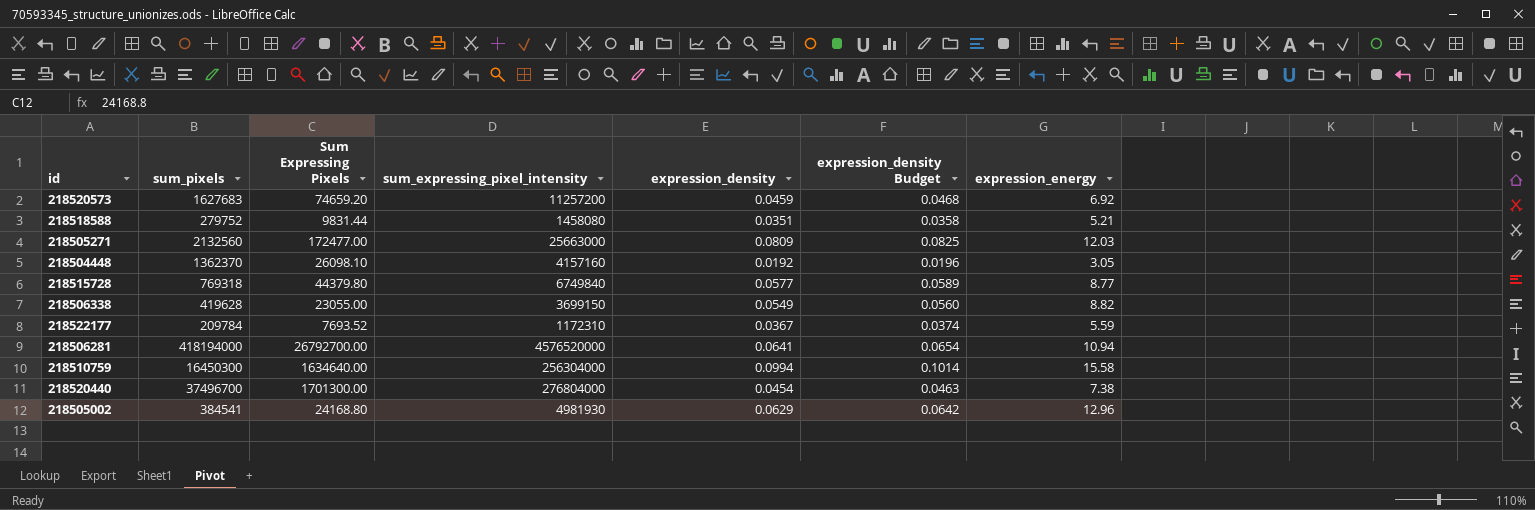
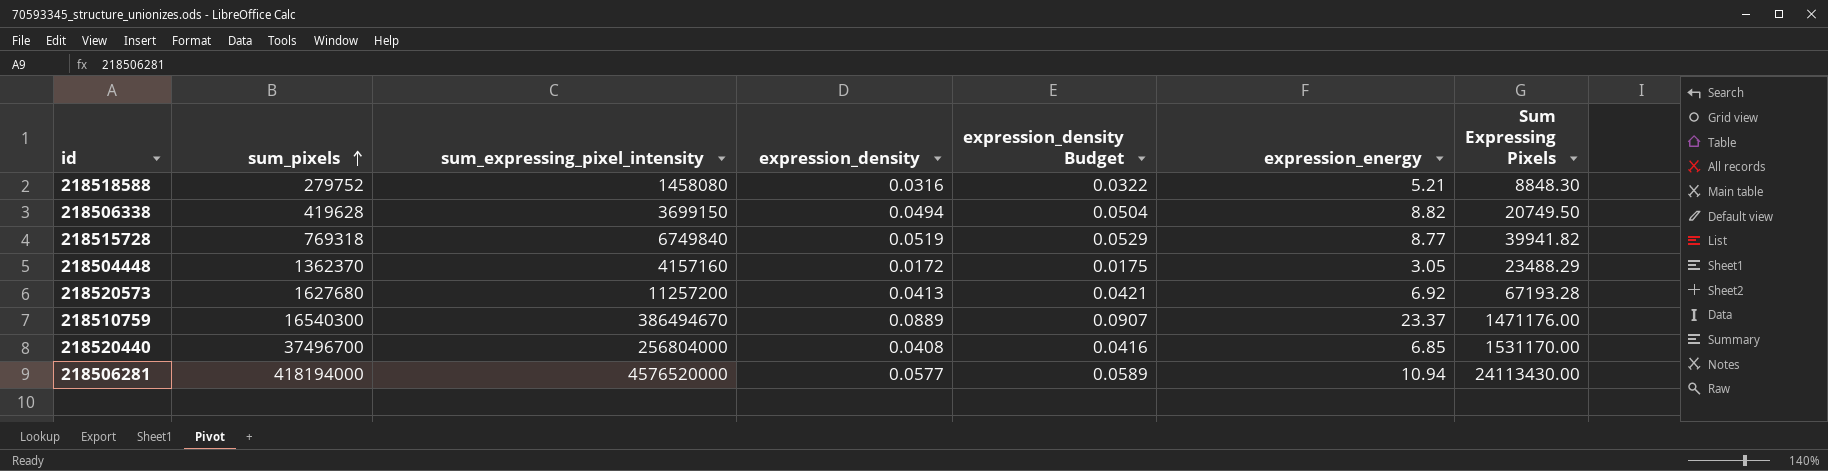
row order: none -> sum_pixels ascending
column Sum Expressing Pixels | position: 3 -> 7
row 218505271: 2132560 | 172477.00 | 25663000 | 0.0809 | 0.0825 | 12.03 -> none
row 218522177: 209784 | 7693.52 | 1172310 | 0.0367 | 0.0374 | 5.59 -> none
row 218505002: 384541 | 24168.80 | 4981930 | 0.0629 | 0.0642 | 12.96 -> none
218518588 | expression_density: 0.0351 -> 0.0316
218518588 | expression_density Budget: 0.0358 -> 0.0322
218518588 | Sum Expressing Pixels: 9831.44 -> 8848.30
218506338 | expression_density: 0.0549 -> 0.0494
218506338 | expression_density Budget: 0.0560 -> 0.0504
218506338 | Sum Expressing Pixels: 23055.00 -> 20749.50
218515728 | expression_density: 0.0577 -> 0.0519
218515728 | expression_density Budget: 0.0589 -> 0.0529
218515728 | Sum Expressing Pixels: 44379.80 -> 39941.82
218504448 | expression_density: 0.0192 -> 0.0172
218504448 | expression_density Budget: 0.0196 -> 0.0175
218504448 | Sum Expressing Pixels: 26098.10 -> 23488.29
218520573 | sum_pixels: 1627683 -> 1627680
218520573 | expression_density: 0.0459 -> 0.0413
218520573 | expression_density Budget: 0.0468 -> 0.0421
218520573 | Sum Expressing Pixels: 74659.20 -> 67193.28
218510759 | sum_pixels: 16450300 -> 16540300
218510759 | sum_expressing_pixel_intensity: 256304000 -> 386494670
218510759 | expression_density: 0.0994 -> 0.0889
218510759 | expression_density Budget: 0.1014 -> 0.0907
218510759 | expression_energy: 15.58 -> 23.37
218510759 | Sum Expressing Pixels: 1634640.00 -> 1471176.00
218520440 | sum_expressing_pixel_intensity: 276804000 -> 256804000
218520440 | expression_density: 0.0454 -> 0.0408
218520440 | expression_density Budget: 0.0463 -> 0.0416
218520440 | expression_energy: 7.38 -> 6.85
218520440 | Sum Expressing Pixels: 1701300.00 -> 1531170.00
218506281 | expression_density: 0.0641 -> 0.0577
218506281 | expression_density Budget: 0.0654 -> 0.0589
218506281 | Sum Expressing Pixels: 26792700.00 -> 24113430.00

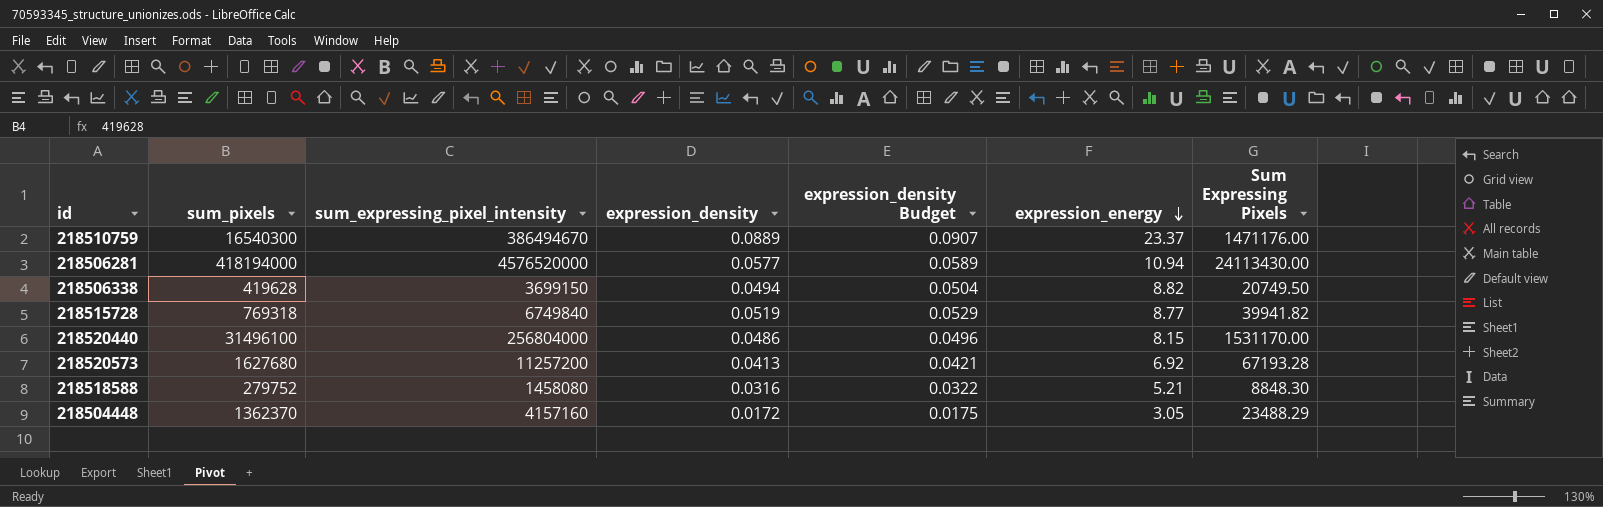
row order: sum_pixels ascending -> expression_energy descending
218520440 | sum_pixels: 37496700 -> 31496100
218520440 | expression_density: 0.0408 -> 0.0486
218520440 | expression_density Budget: 0.0416 -> 0.0496
218520440 | expression_energy: 6.85 -> 8.15

